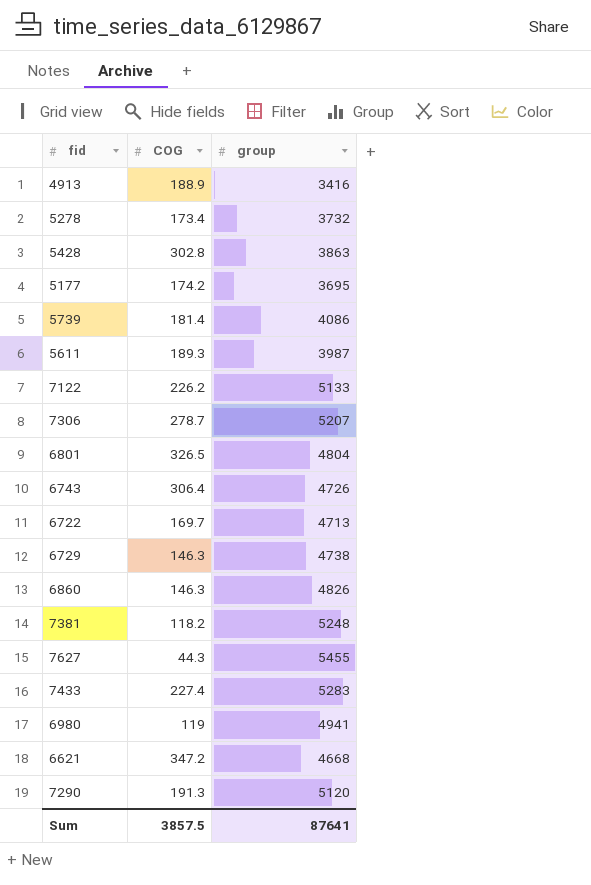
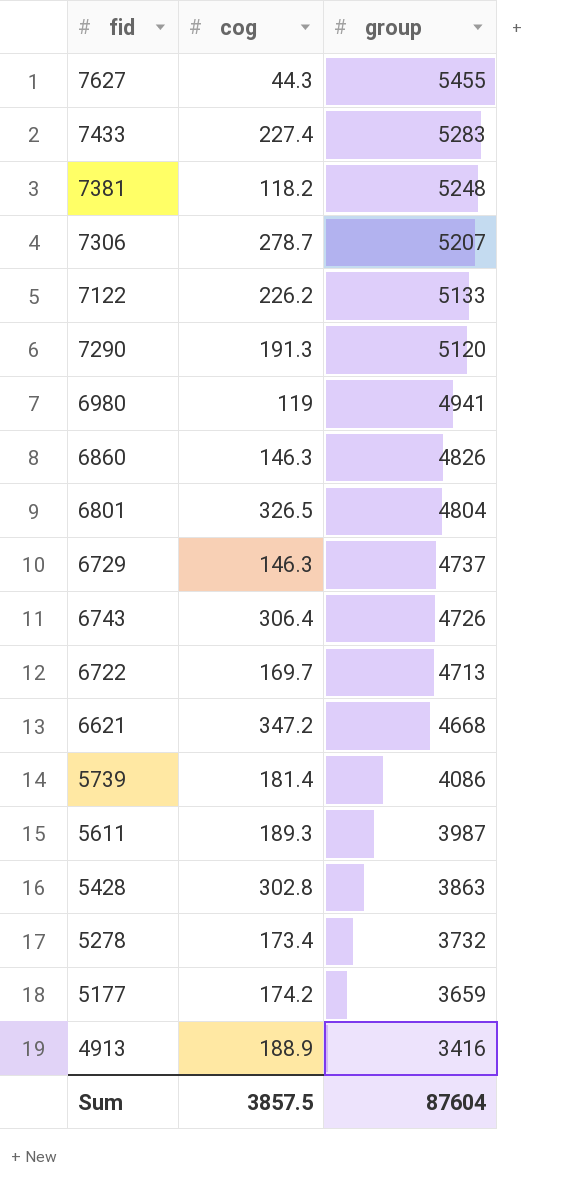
row order: none -> group descending
column name: COG -> cog
6729 | group: 4738 -> 4737
5177 | group: 3695 -> 3659
Sum | group: 87641 -> 87604

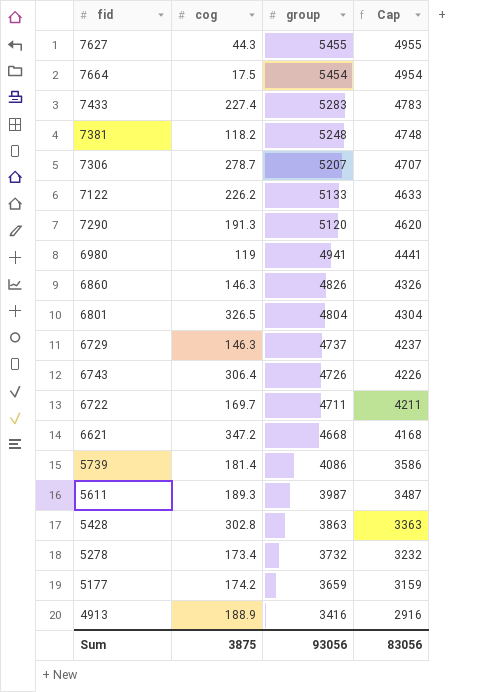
column Cap | formula: none -> [group] - 500
row 7664: none -> 17.5 | 5454 | 4954
6722 | group: 4713 -> 4711
Sum | cog: 3857.5 -> 3875
Sum | group: 87604 -> 93056

